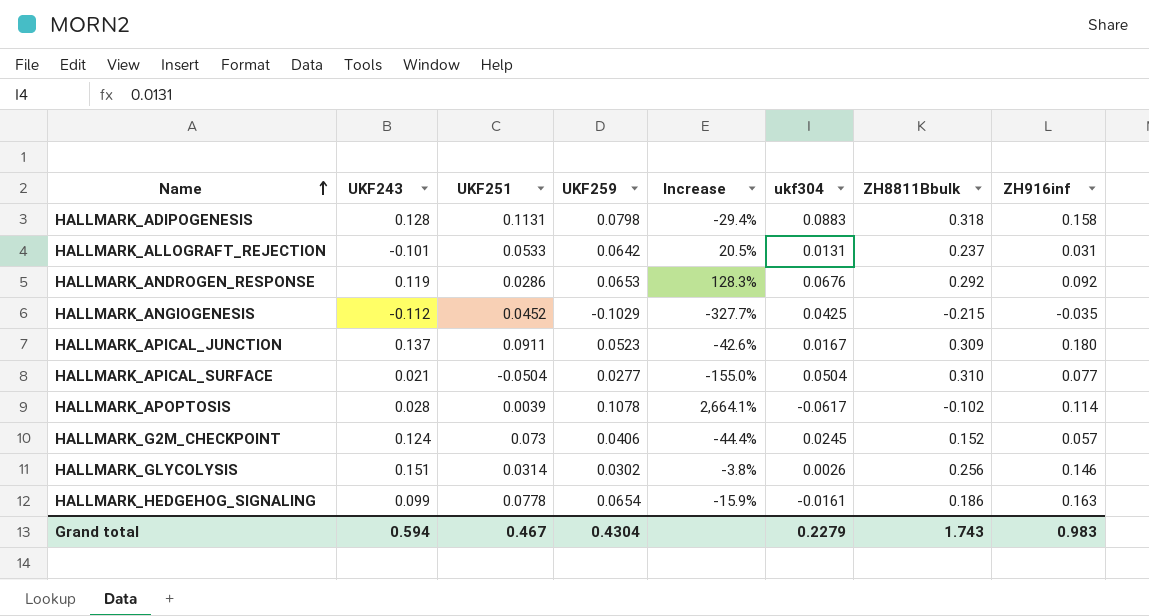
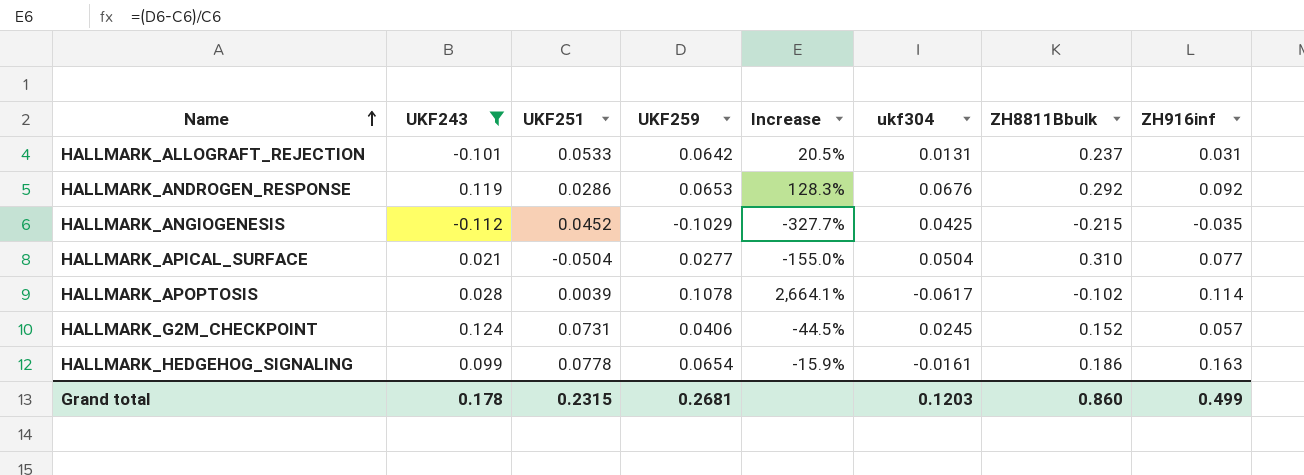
filter: none -> UKF243 <= 0.124
HALLMARK_G2M_CHECKPOINT | UKF251: 0.073 -> 0.0731
HALLMARK_G2M_CHECKPOINT | Increase: -44.4% -> -44.5%
Grand total | UKF243: 0.594 -> 0.178
Grand total | UKF251: 0.467 -> 0.2315
Grand total | UKF259: 0.4304 -> 0.2681
Grand total | ukf304: 0.2279 -> 0.1203
Grand total | ZH8811Bbulk: 1.743 -> 0.860
Grand total | ZH916inf: 0.983 -> 0.499

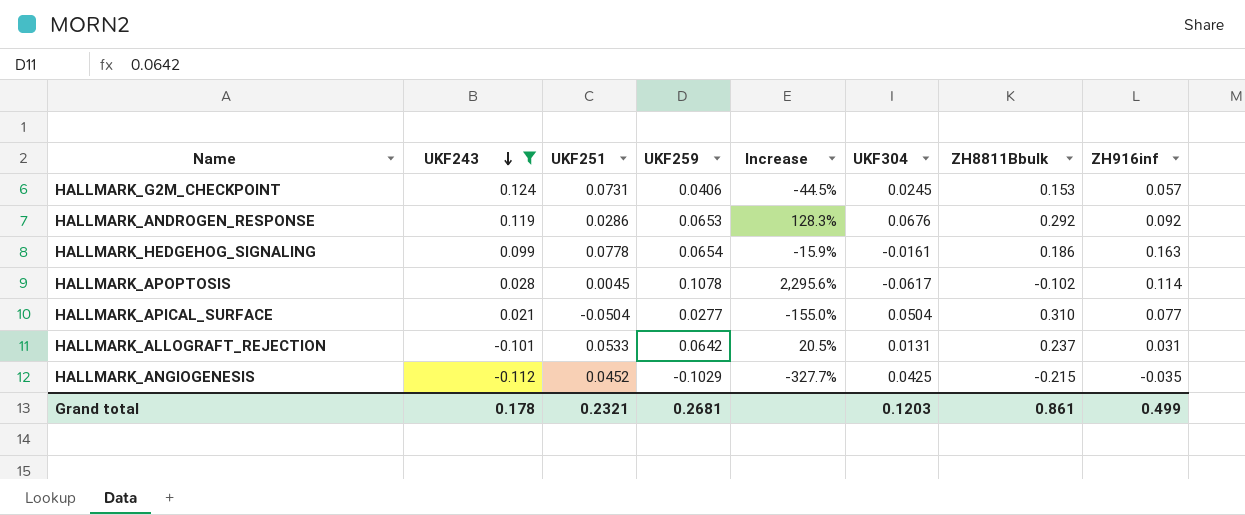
row order: Name ascending -> UKF243 descending
column name: ukf304 -> UKF304
HALLMARK_G2M_CHECKPOINT | ZH8811Bbulk: 0.152 -> 0.153
HALLMARK_APOPTOSIS | UKF251: 0.0039 -> 0.0045
HALLMARK_APOPTOSIS | Increase: 2,664.1% -> 2,295.6%
Grand total | UKF251: 0.2315 -> 0.2321
Grand total | ZH8811Bbulk: 0.860 -> 0.861

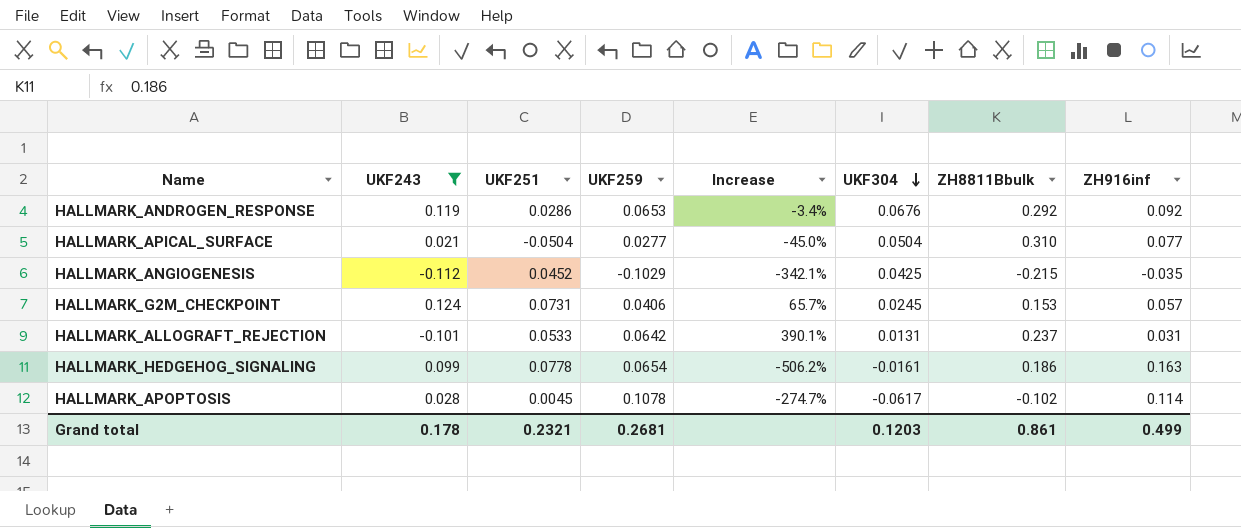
row order: UKF243 descending -> UKF304 descending
column Increase | formula: ([UKF259] - [UKF251]) / [UKF251] -> ([UKF259] - [UKF304]) / [UKF304]

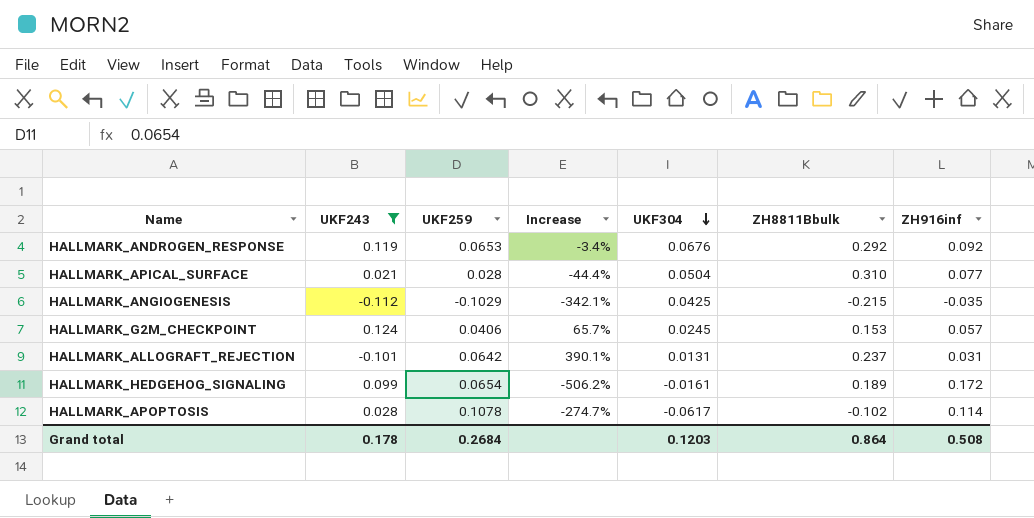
column UKF251 | position: 3 -> none
HALLMARK_APICAL_SURFACE | UKF259: 0.0277 -> 0.028
HALLMARK_APICAL_SURFACE | Increase: -45.0% -> -44.4%
HALLMARK_HEDGEHOG_SIGNALING | ZH8811Bbulk: 0.186 -> 0.189
HALLMARK_HEDGEHOG_SIGNALING | ZH916inf: 0.163 -> 0.172
Grand total | UKF259: 0.2681 -> 0.2684
Grand total | ZH8811Bbulk: 0.861 -> 0.864
Grand total | ZH916inf: 0.499 -> 0.508

